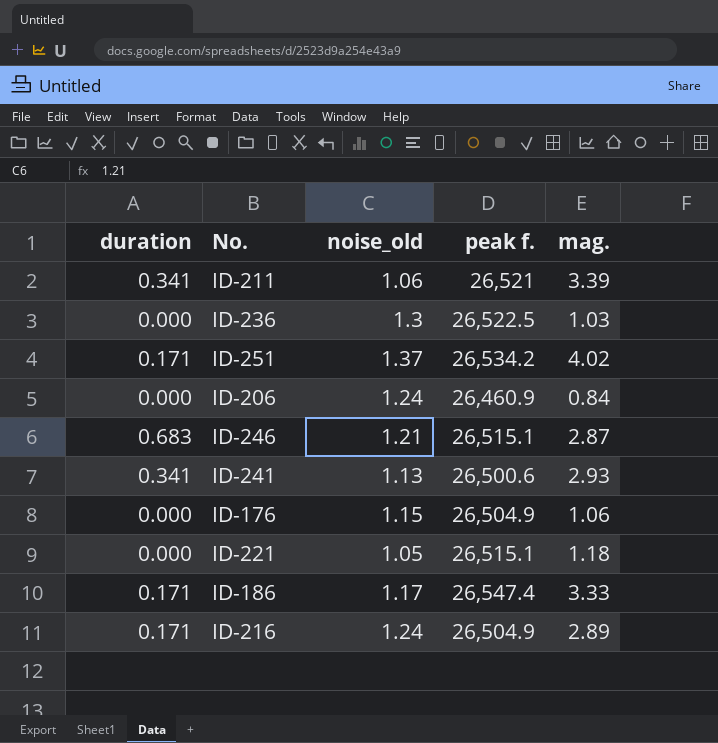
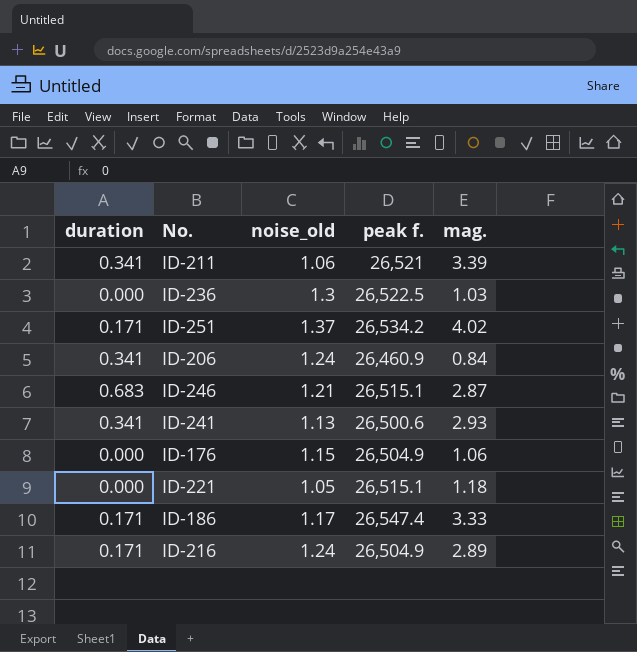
ID-206 | duration: 0.000 -> 0.341

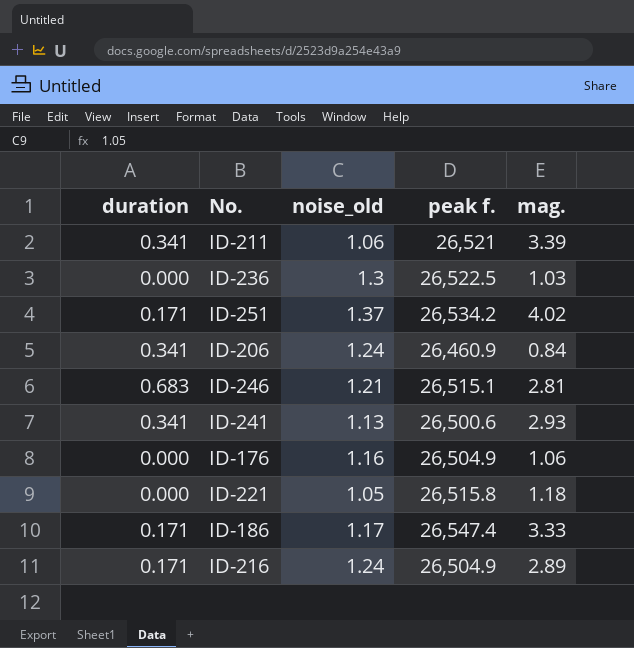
ID-246 | mag.: 2.87 -> 2.81
ID-176 | noise_old: 1.15 -> 1.16
ID-221 | peak f.: 26,515.1 -> 26,515.8

